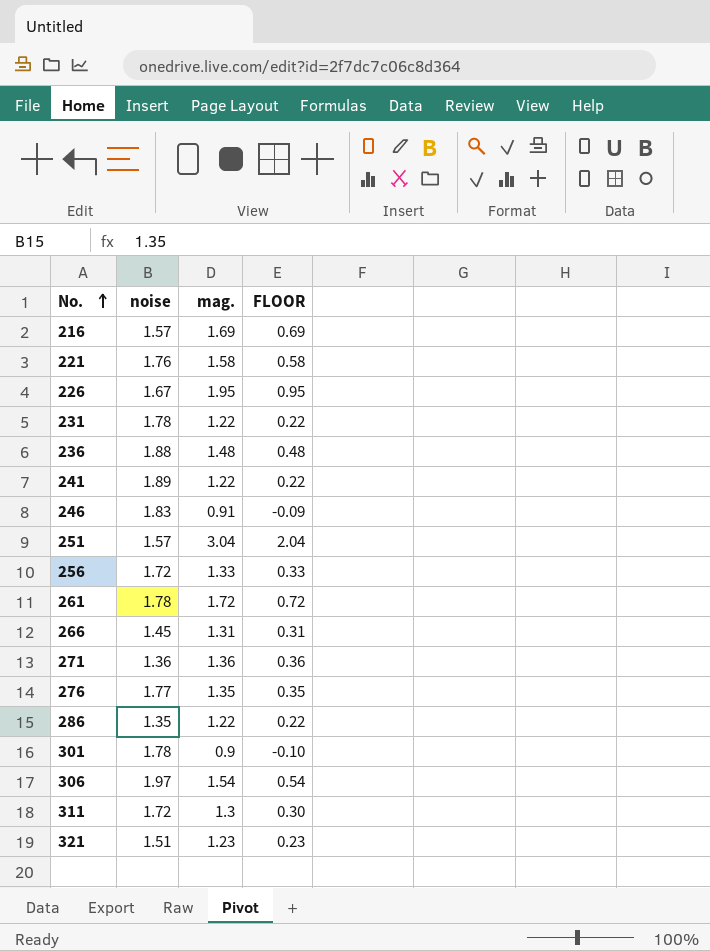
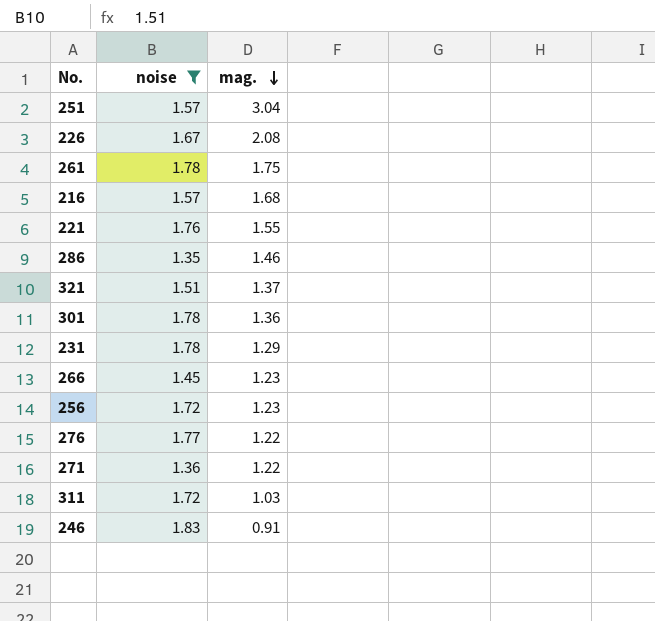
filter: none -> noise <= 1.83
row order: No. ascending -> mag. descending
column FLOOR | formula: [mag.] - 1 -> none
226 | mag.: 1.95 -> 2.08
261 | mag.: 1.72 -> 1.75
216 | mag.: 1.69 -> 1.68
221 | mag.: 1.58 -> 1.55
286 | mag.: 1.22 -> 1.46
321 | mag.: 1.23 -> 1.37
301 | mag.: 0.9 -> 1.36
231 | mag.: 1.22 -> 1.29
266 | mag.: 1.31 -> 1.23
256 | mag.: 1.33 -> 1.23
276 | mag.: 1.35 -> 1.22
271 | mag.: 1.36 -> 1.22
311 | mag.: 1.3 -> 1.03

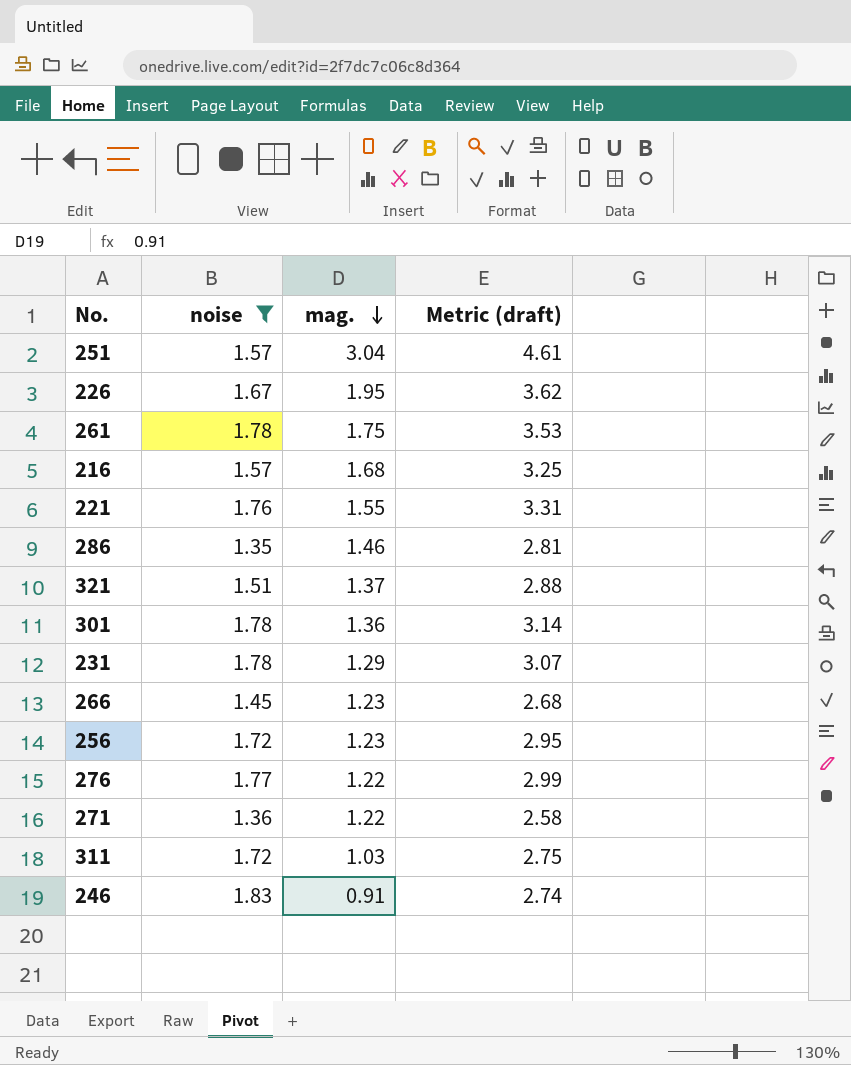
column Metric (draft) | formula: none -> [noise] + [mag.]
226 | mag.: 2.08 -> 1.95

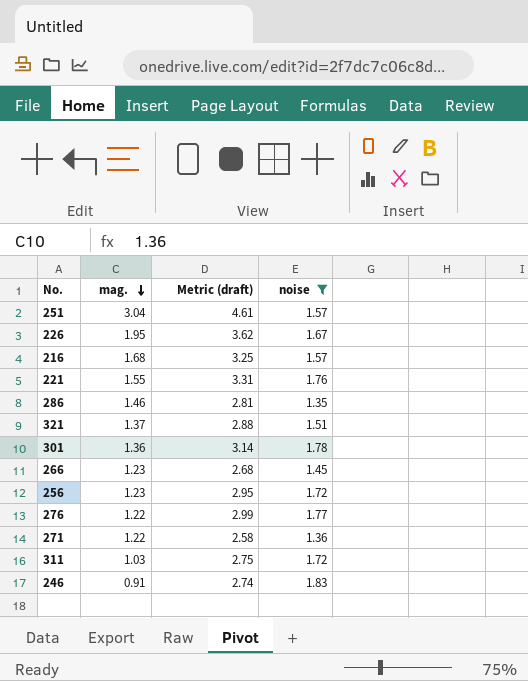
column noise | position: 2 -> 4
row 261: 1.78 | 1.75 | 3.53 -> none
row 231: 1.78 | 1.29 | 3.07 -> none

